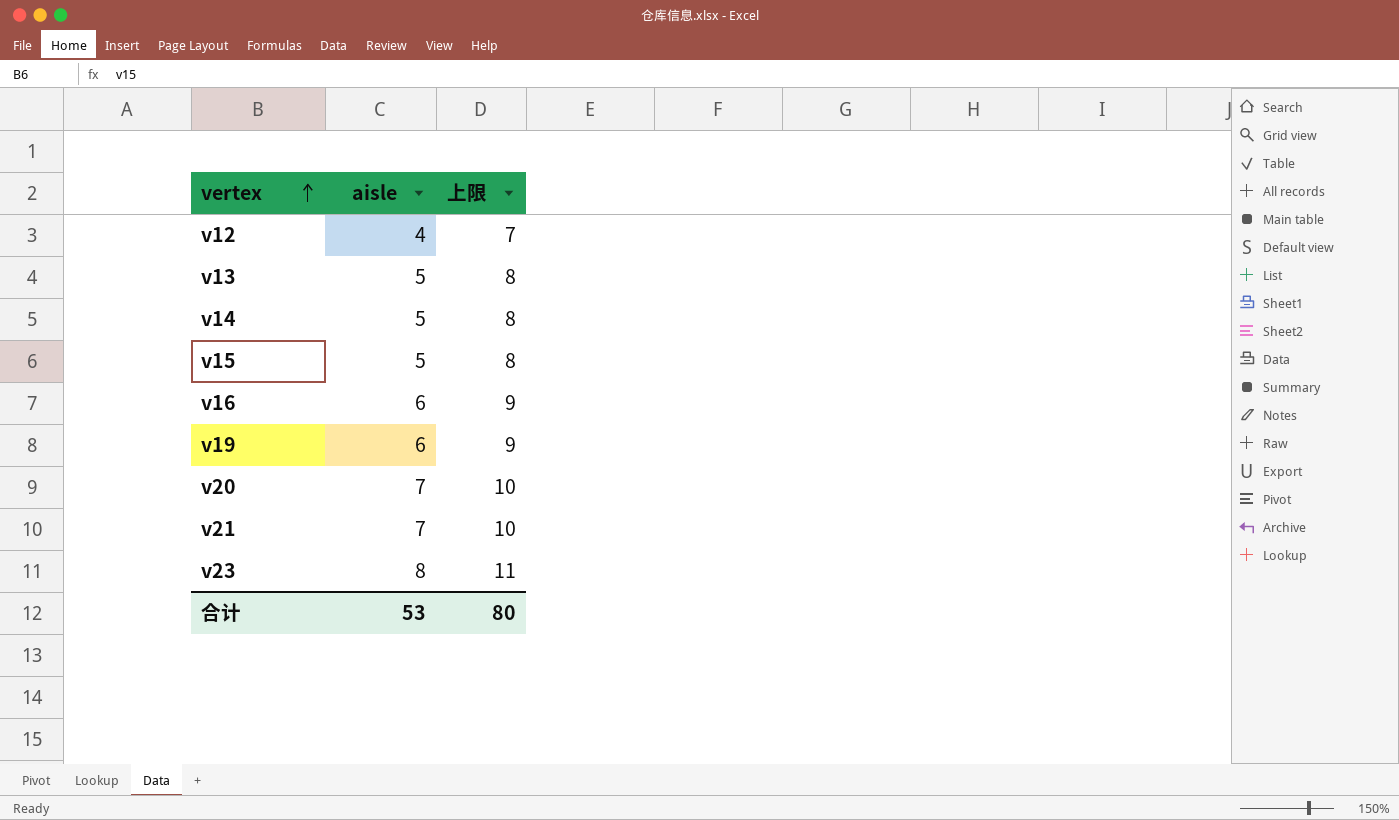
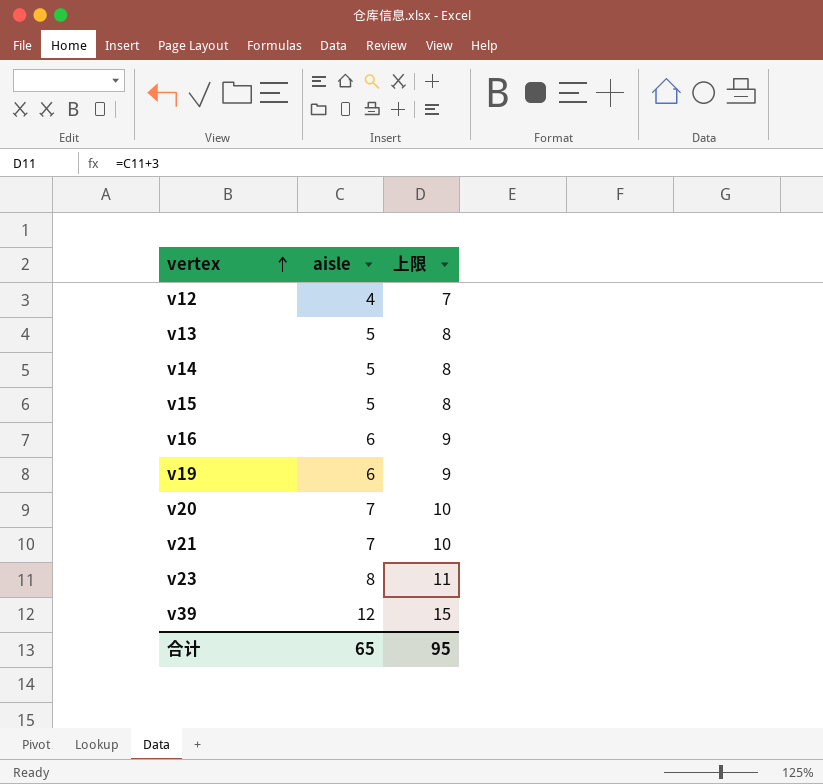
row v39: none -> 12 | 15
合计 | aisle: 53 -> 65
合计 | 上限: 80 -> 95

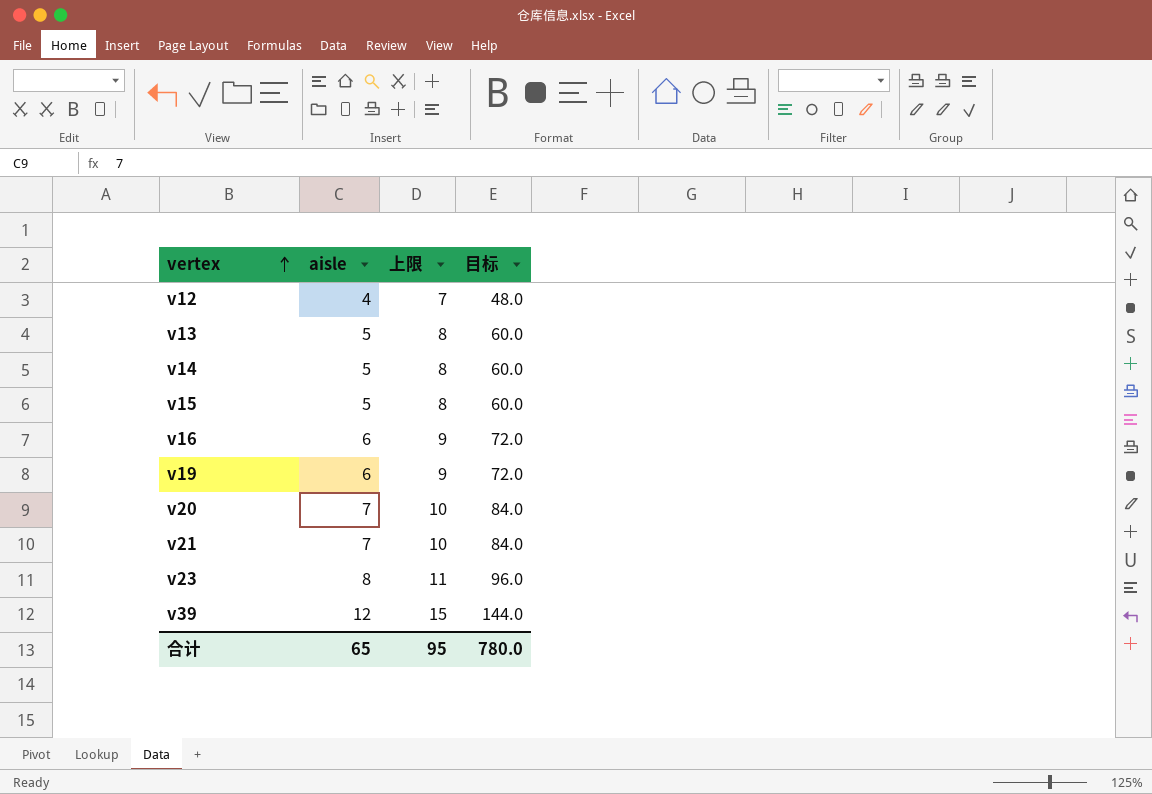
column 目标 | formula: none -> [aisle] * 12

